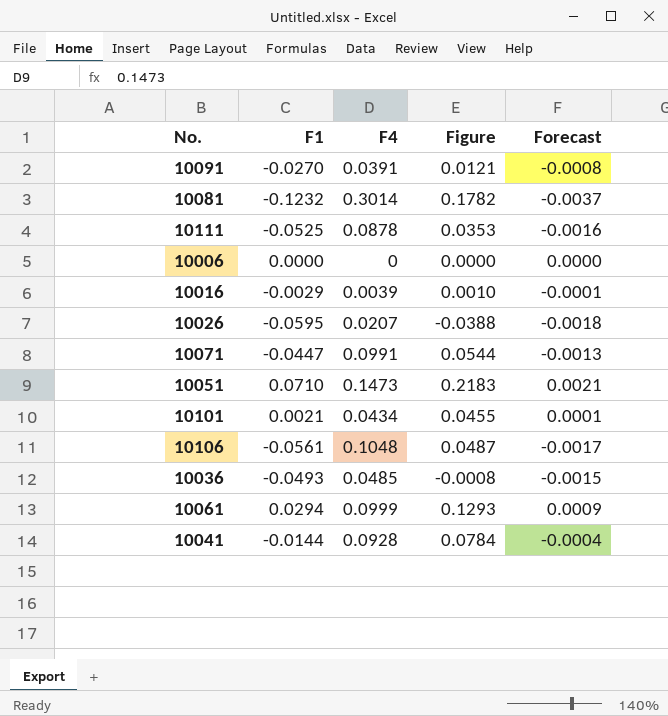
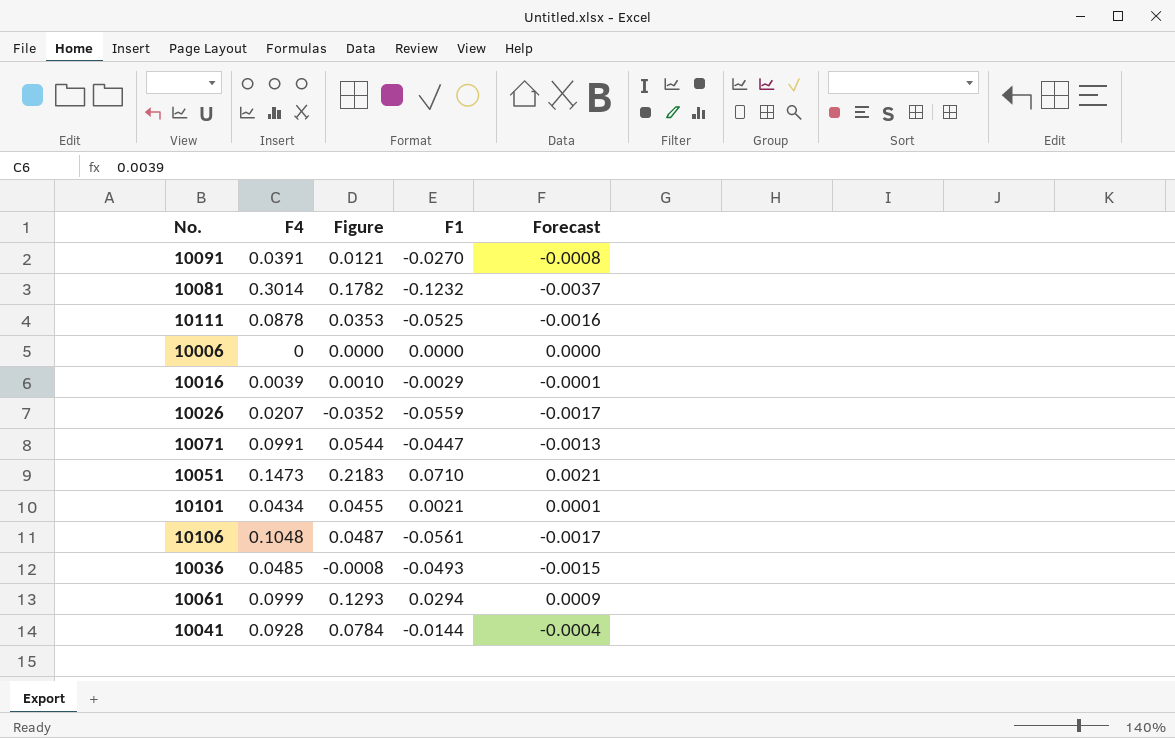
column F1 | position: 2 -> 4
10026 | Figure: -0.0388 -> -0.0352
10026 | F1: -0.0595 -> -0.0559
10026 | Forecast: -0.0018 -> -0.0017

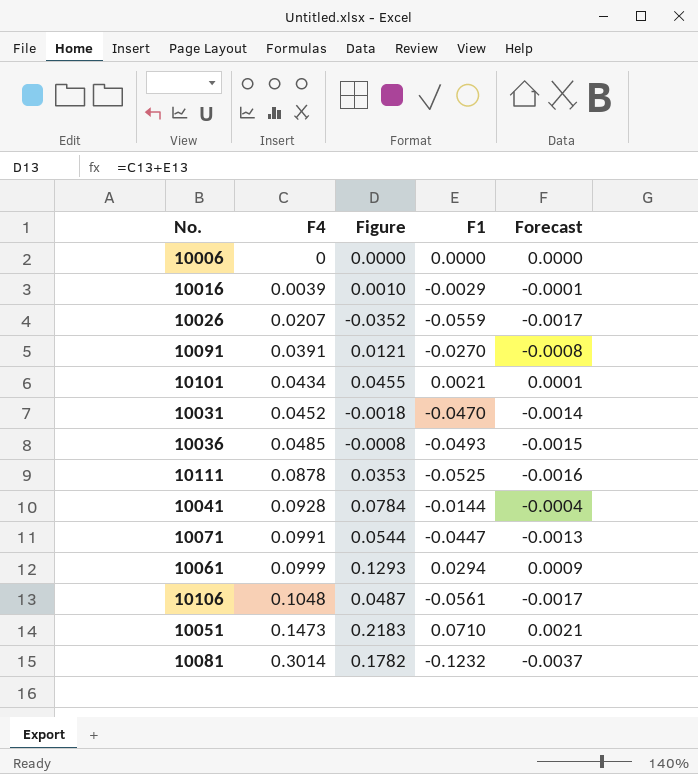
row order: none -> F4 ascending
row 10031: none -> 0.0452 | -0.0018 | -0.0470 | -0.0014

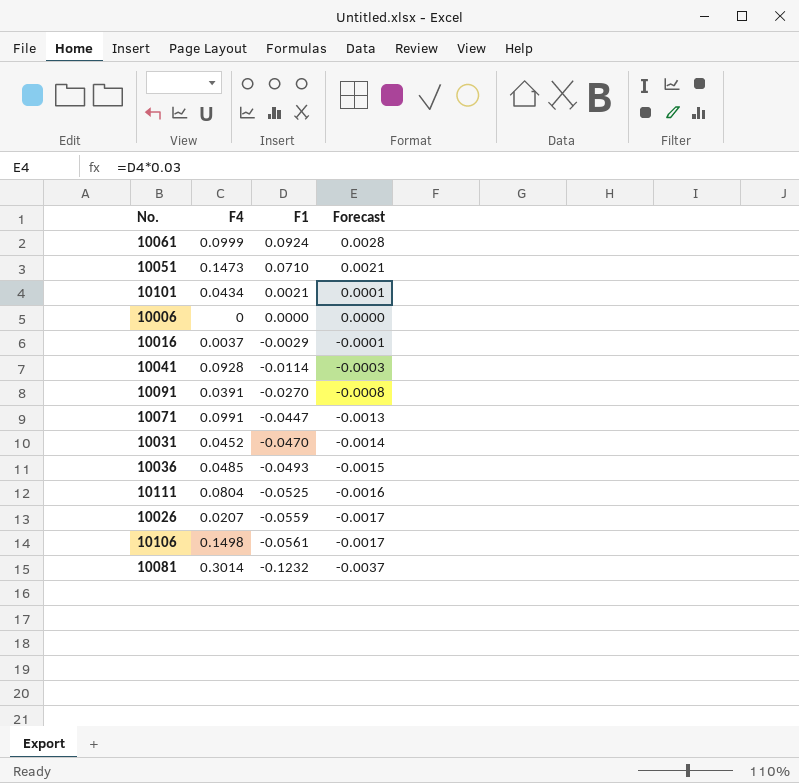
row order: F4 ascending -> F1 descending
column Figure | formula: [F4] + [F1] -> none
10061 | F1: 0.0294 -> 0.0924
10061 | Forecast: 0.0009 -> 0.0028
10016 | F4: 0.0039 -> 0.0037
10041 | F1: -0.0144 -> -0.0114
10041 | Forecast: -0.0004 -> -0.0003
10111 | F4: 0.0878 -> 0.0804
10106 | F4: 0.1048 -> 0.1498

